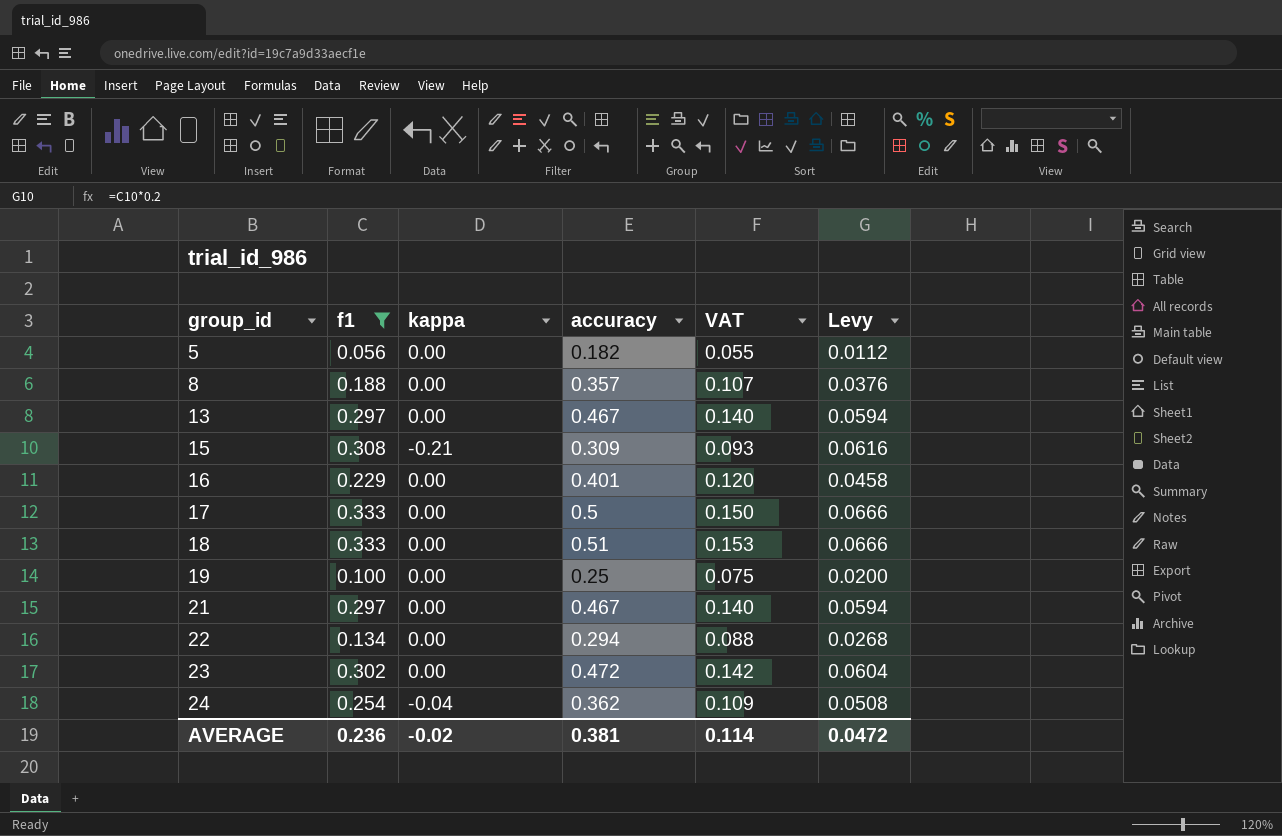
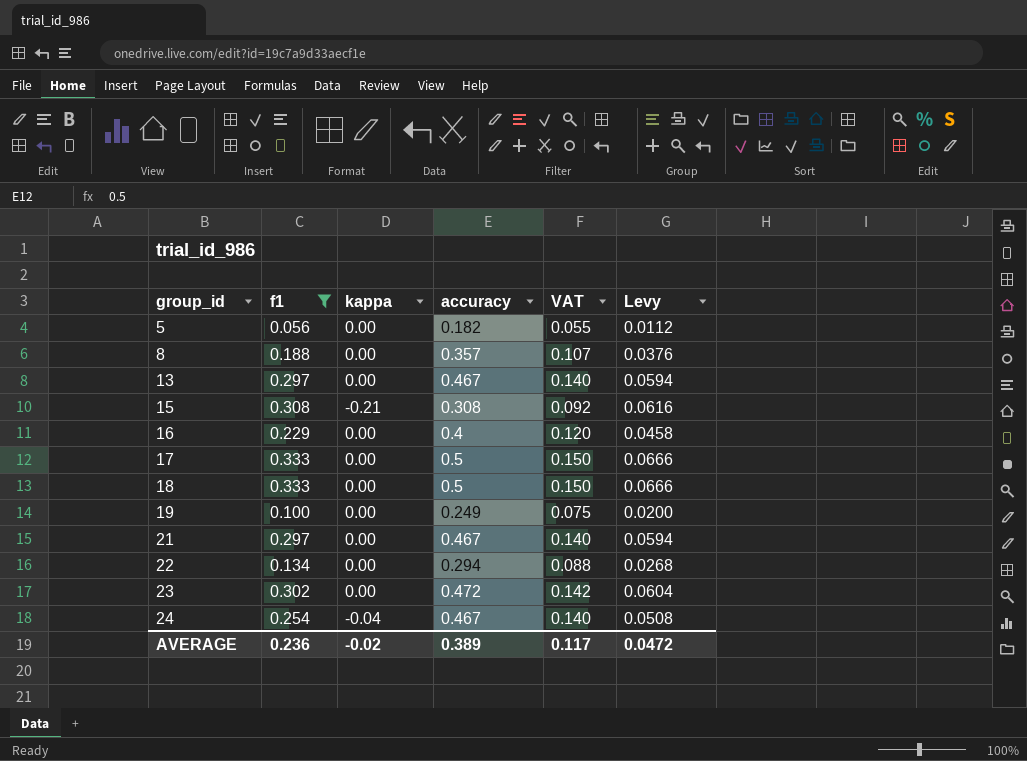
15 | accuracy: 0.309 -> 0.308
15 | VAT: 0.093 -> 0.092
16 | accuracy: 0.401 -> 0.4
18 | accuracy: 0.51 -> 0.5
18 | VAT: 0.153 -> 0.150
19 | accuracy: 0.25 -> 0.249
24 | accuracy: 0.362 -> 0.467
24 | VAT: 0.109 -> 0.140
AVERAGE | accuracy: 0.381 -> 0.389
AVERAGE | VAT: 0.114 -> 0.117

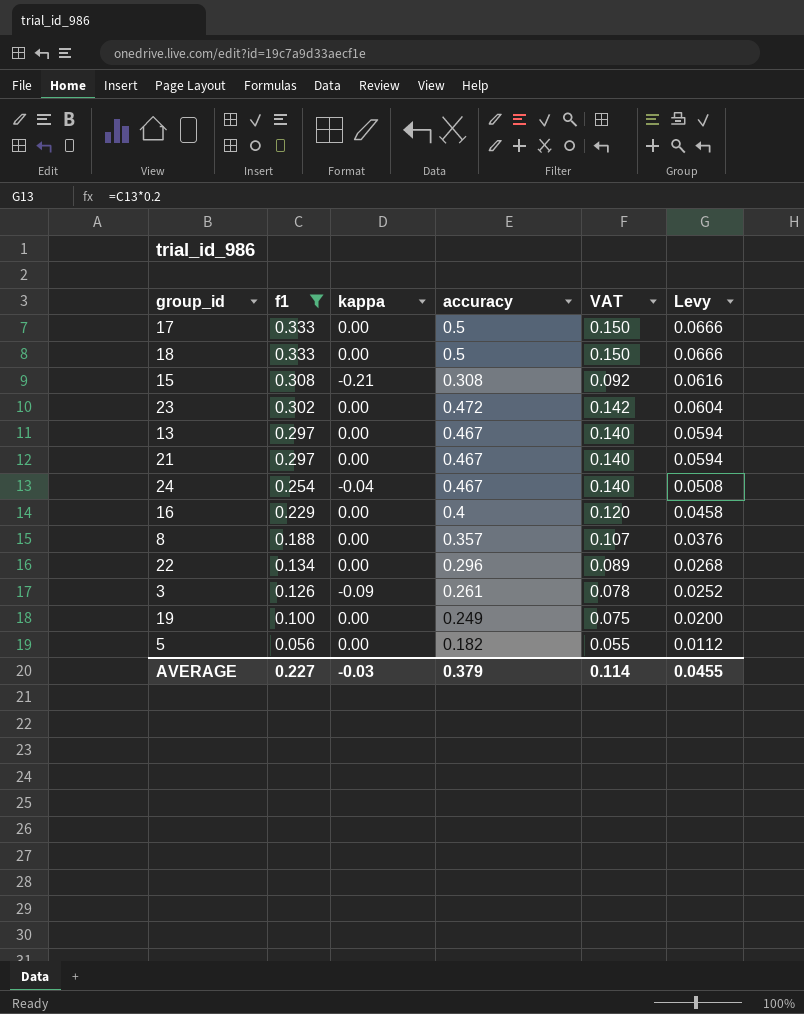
row order: group_id ascending -> f1 descending
22 | accuracy: 0.294 -> 0.296
22 | VAT: 0.088 -> 0.089
row 3: none -> 0.126 | -0.09 | 0.261 | 0.078 | 0.0252
AVERAGE | f1: 0.236 -> 0.227
AVERAGE | kappa: -0.02 -> -0.03
AVERAGE | accuracy: 0.389 -> 0.379
AVERAGE | VAT: 0.117 -> 0.114
AVERAGE | Levy: 0.0472 -> 0.0455

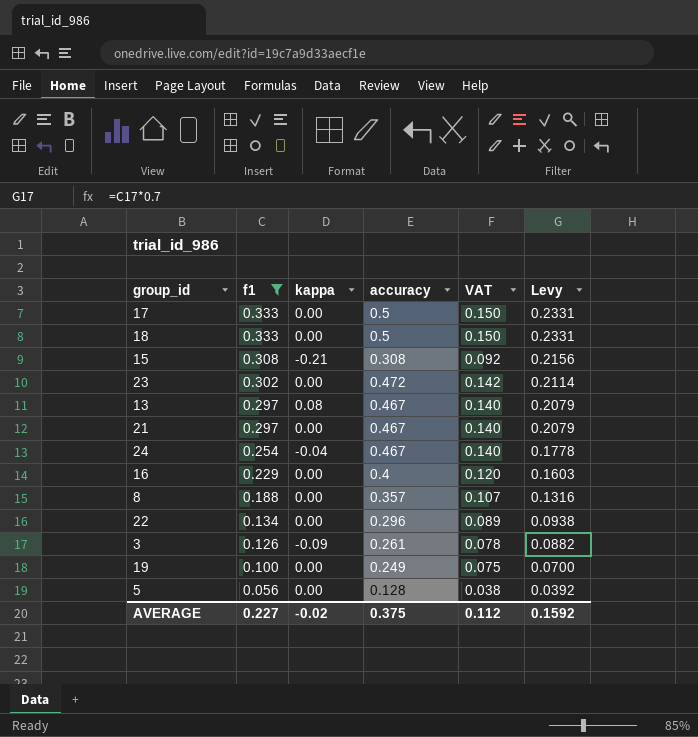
column Levy | formula: [f1] * 0.2 -> [f1] * 0.7
13 | kappa: 0.00 -> 0.08
5 | accuracy: 0.182 -> 0.128
5 | VAT: 0.055 -> 0.038
AVERAGE | kappa: -0.03 -> -0.02
AVERAGE | accuracy: 0.379 -> 0.375
AVERAGE | VAT: 0.114 -> 0.112
AVERAGE | Levy: 0.0455 -> 0.1592

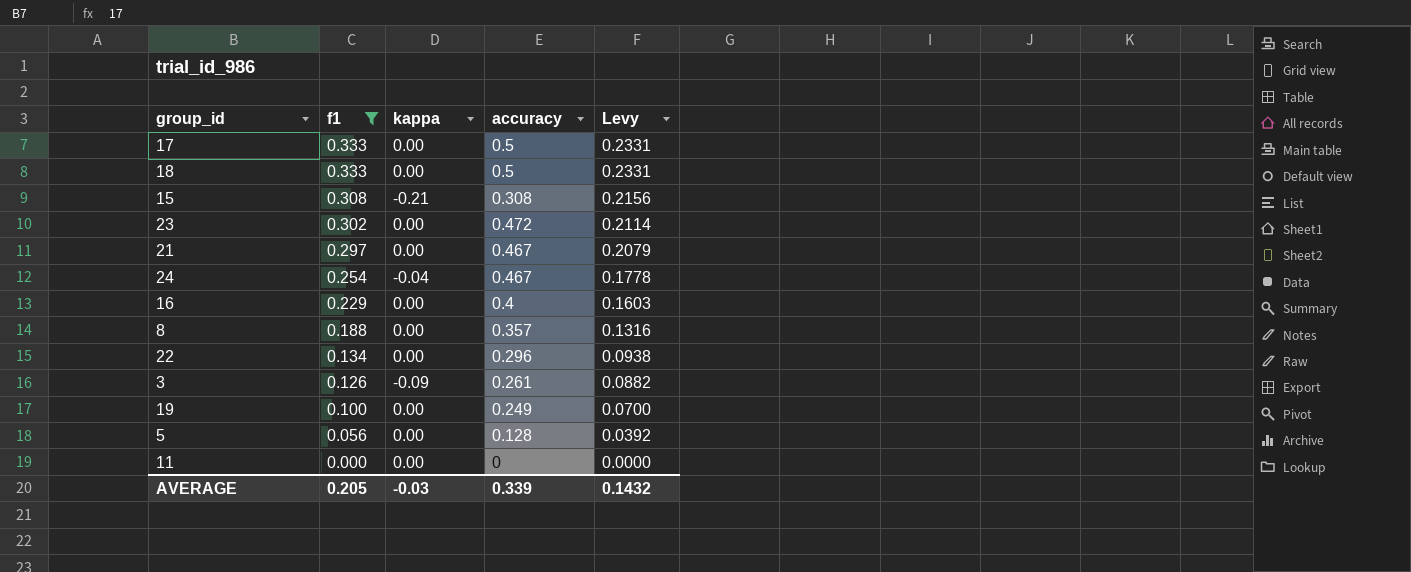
column VAT | formula: [accuracy] * 0.3 -> none
row 13: 0.297 | 0.08 | 0.467 | 0.140 | 0.2079 -> none
row 11: none -> 0.000 | 0.00 | 0 | 0.0000
AVERAGE | f1: 0.227 -> 0.205
AVERAGE | kappa: -0.02 -> -0.03
AVERAGE | accuracy: 0.375 -> 0.339
AVERAGE | Levy: 0.1592 -> 0.1432

